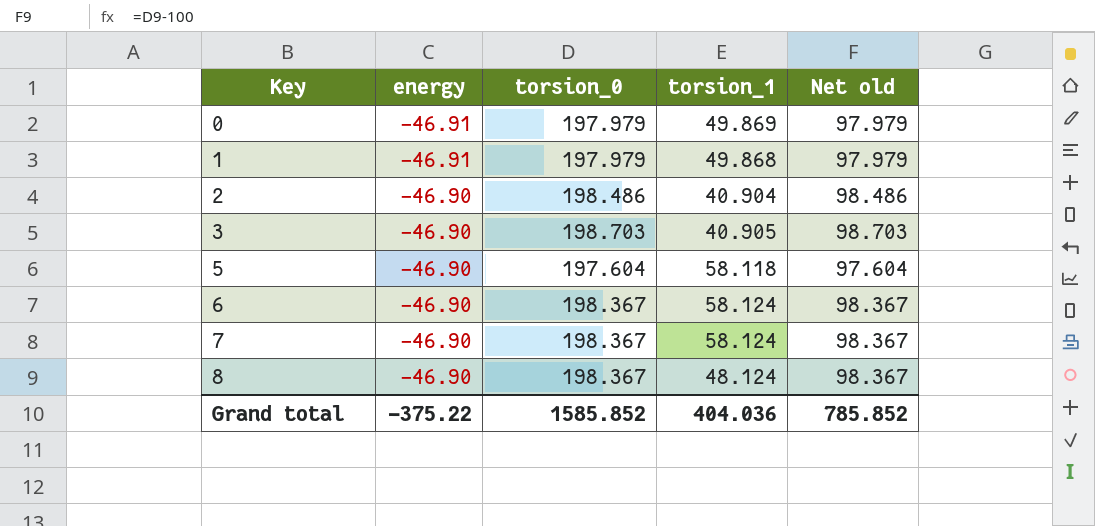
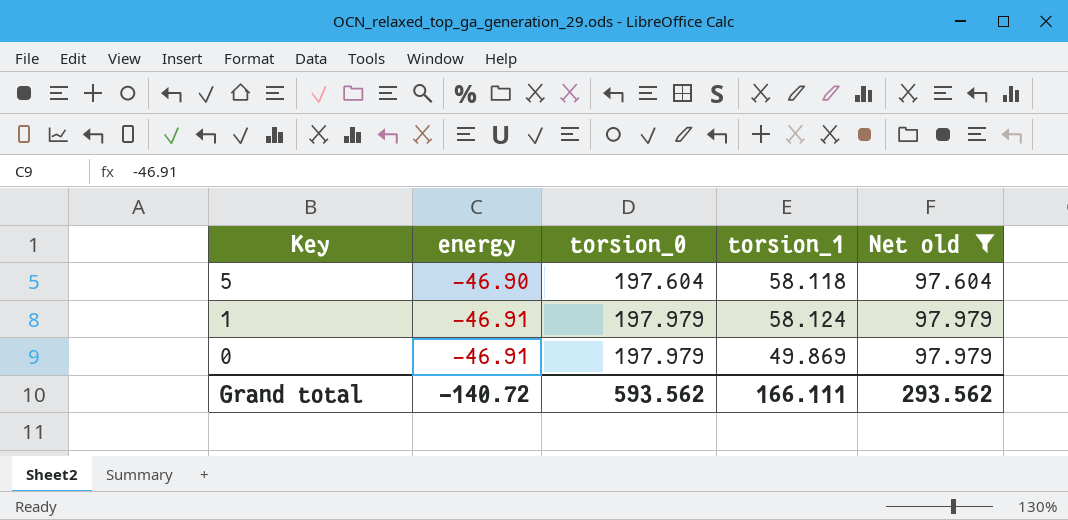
filter: none -> Net old <= 97.979
row order: Key ascending -> Key descending
1 | torsion_1: 49.868 -> 58.124
Grand total | energy: -375.22 -> -140.72
Grand total | torsion_0: 1585.852 -> 593.562
Grand total | torsion_1: 404.036 -> 166.111
Grand total | Net old: 785.852 -> 293.562

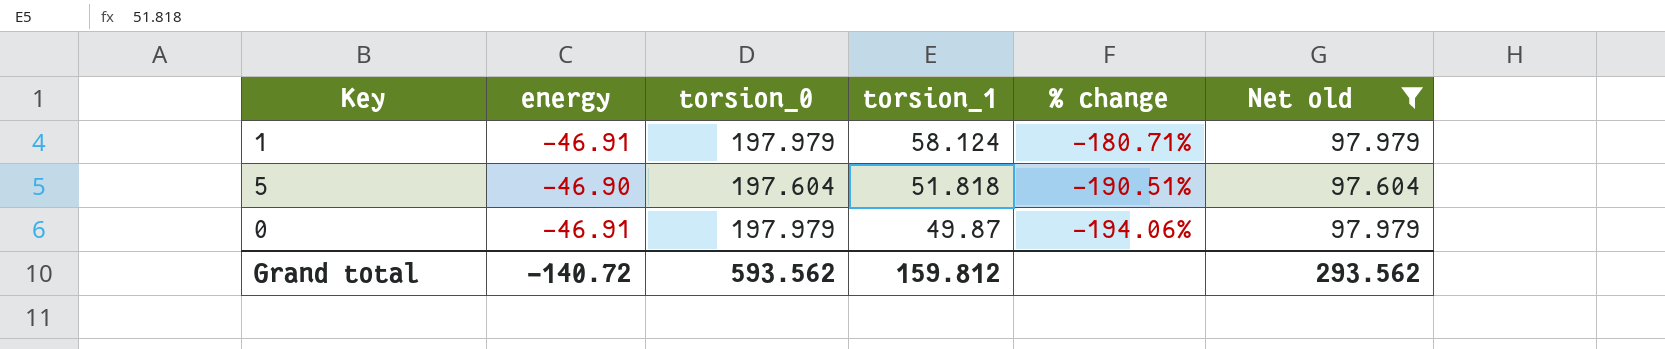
row order: Key descending -> torsion_1 descending
column % change | formula: none -> ([energy] - [torsion_1]) / [torsion_1]
5 | torsion_1: 58.118 -> 51.818
0 | torsion_1: 49.869 -> 49.87
Grand total | torsion_1: 166.111 -> 159.812

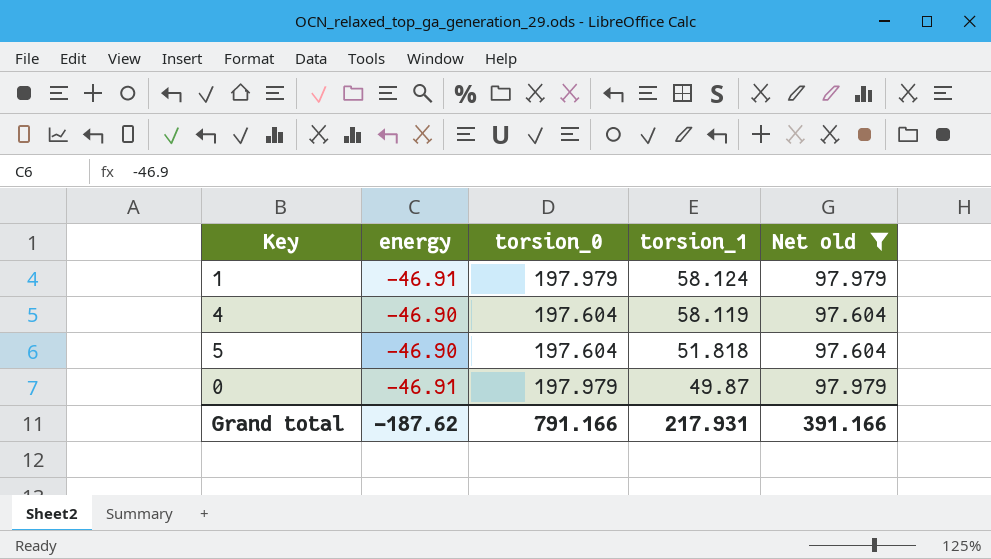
column % change | formula: ([energy] - [torsion_1]) / [torsion_1] -> none
row 4: none -> -46.90 | 197.604 | 58.119 | 97.604
Grand total | energy: -140.72 -> -187.62
Grand total | torsion_0: 593.562 -> 791.166
Grand total | torsion_1: 159.812 -> 217.931
Grand total | Net old: 293.562 -> 391.166

